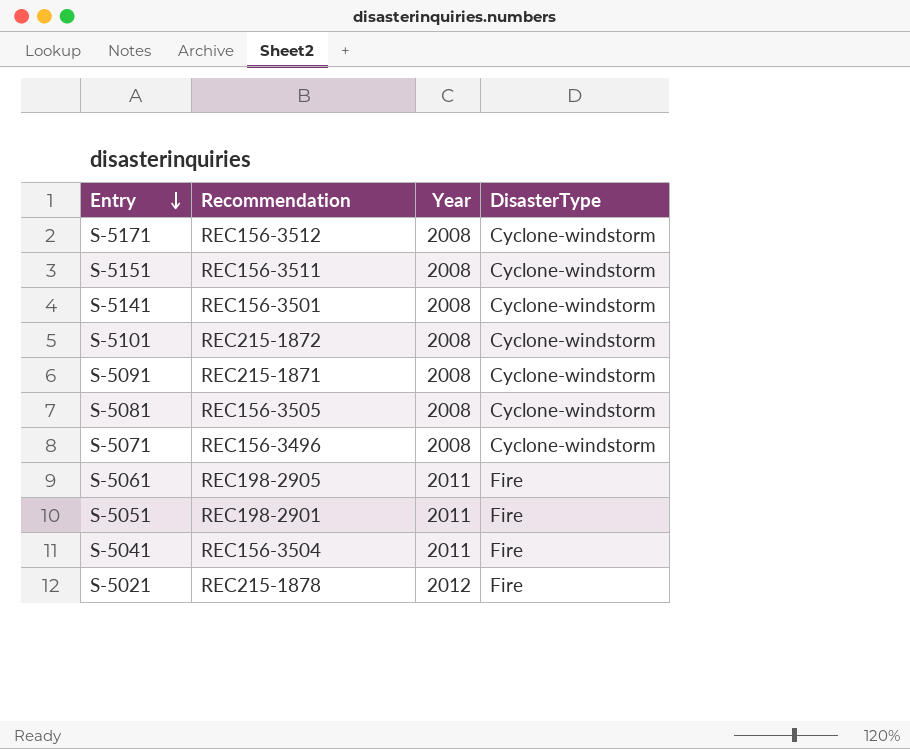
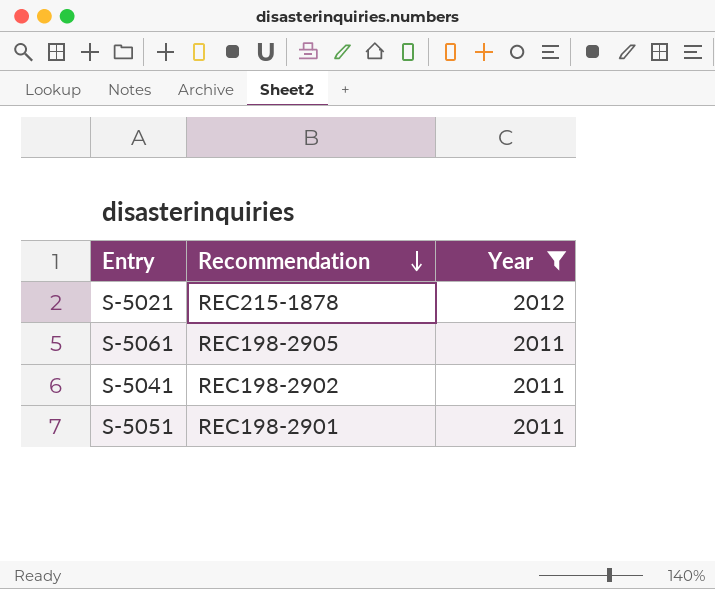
filter: none -> Year != 2008
row order: Entry descending -> Recommendation descending
column DisasterType | position: 4 -> none
S-5041 | Recommendation: REC156-3504 -> REC198-2902

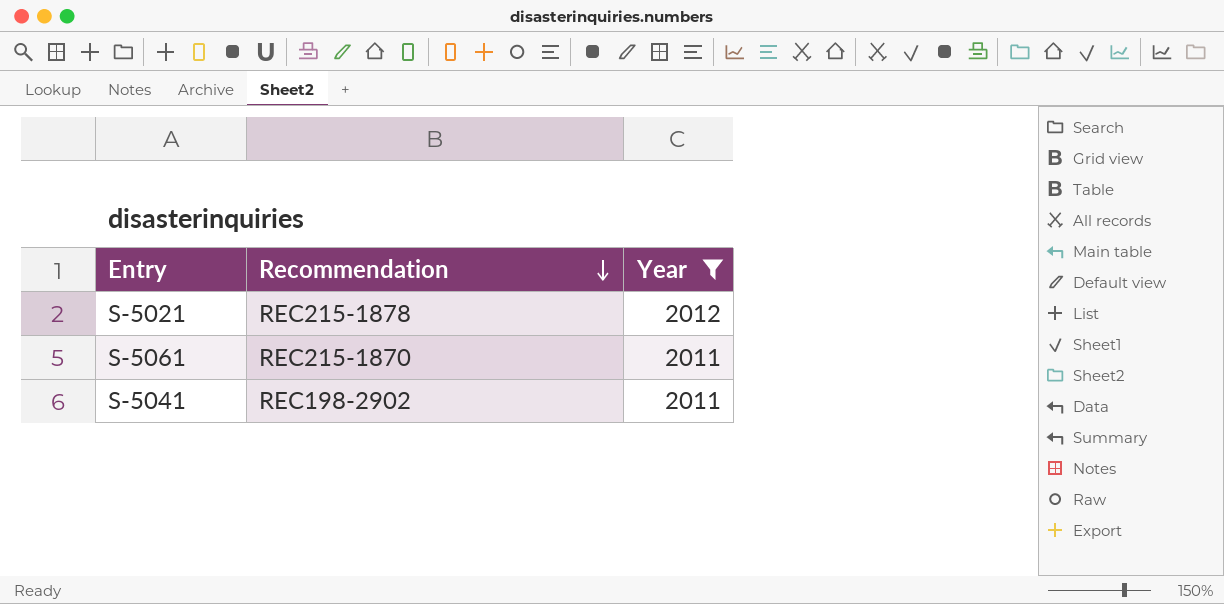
row S-5051: REC198-2901 | 2011 -> none
S-5061 | Recommendation: REC198-2905 -> REC215-1870

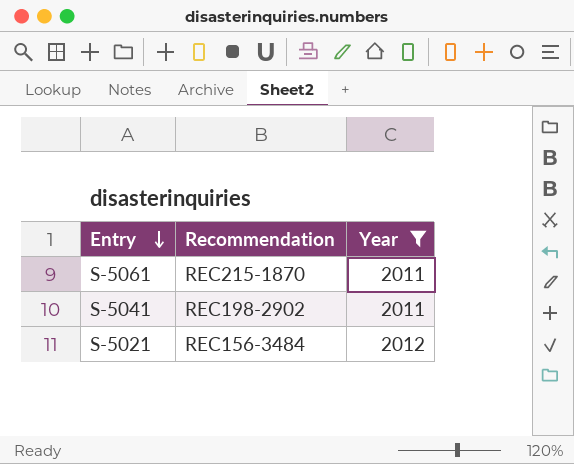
row order: Recommendation descending -> Entry descending
S-5021 | Recommendation: REC215-1878 -> REC156-3484

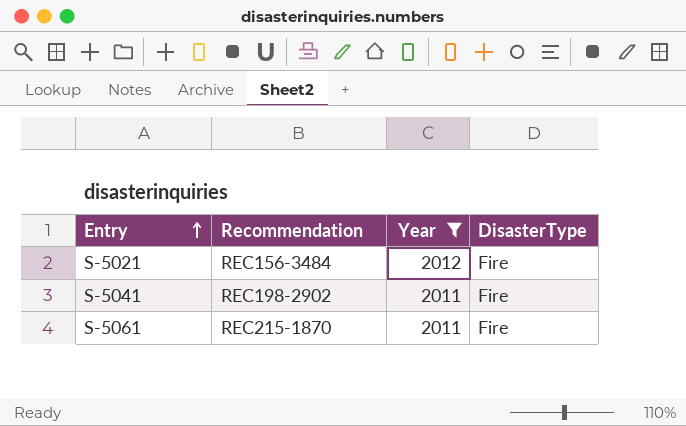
row order: Entry descending -> Entry ascending
column DisasterType | position: none -> 4

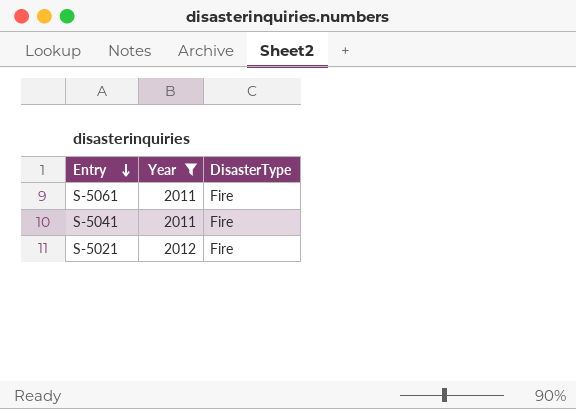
row order: Entry ascending -> Entry descending
column Recommendation | position: 2 -> none

